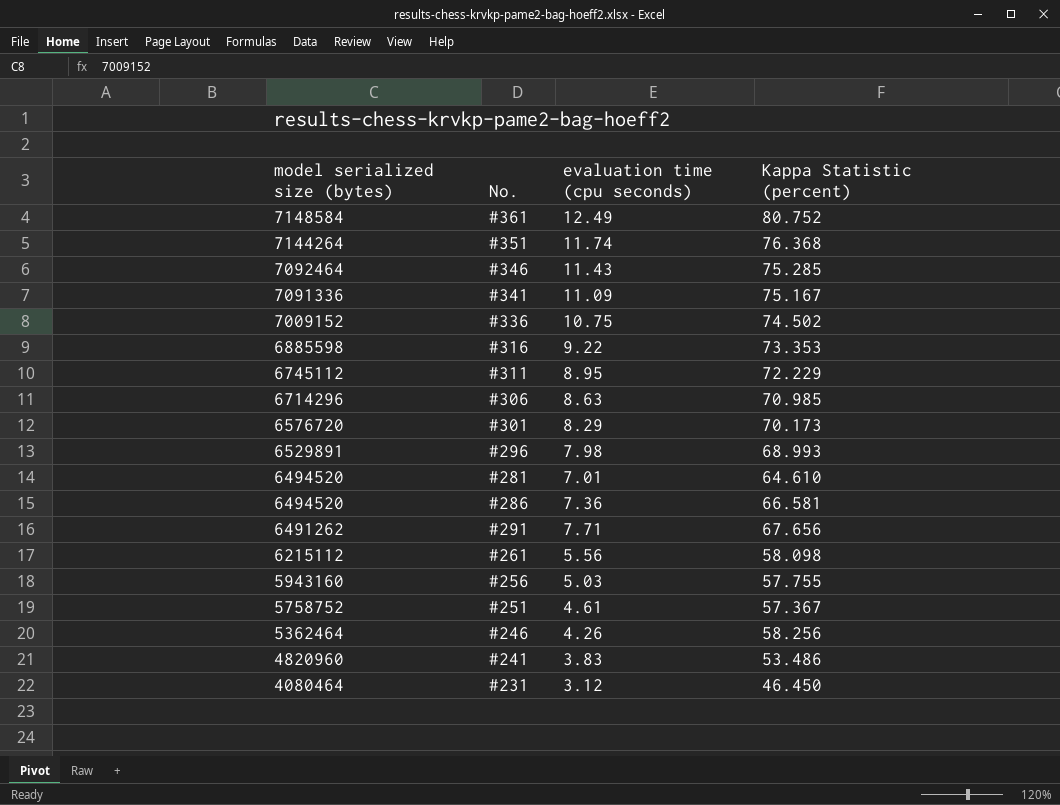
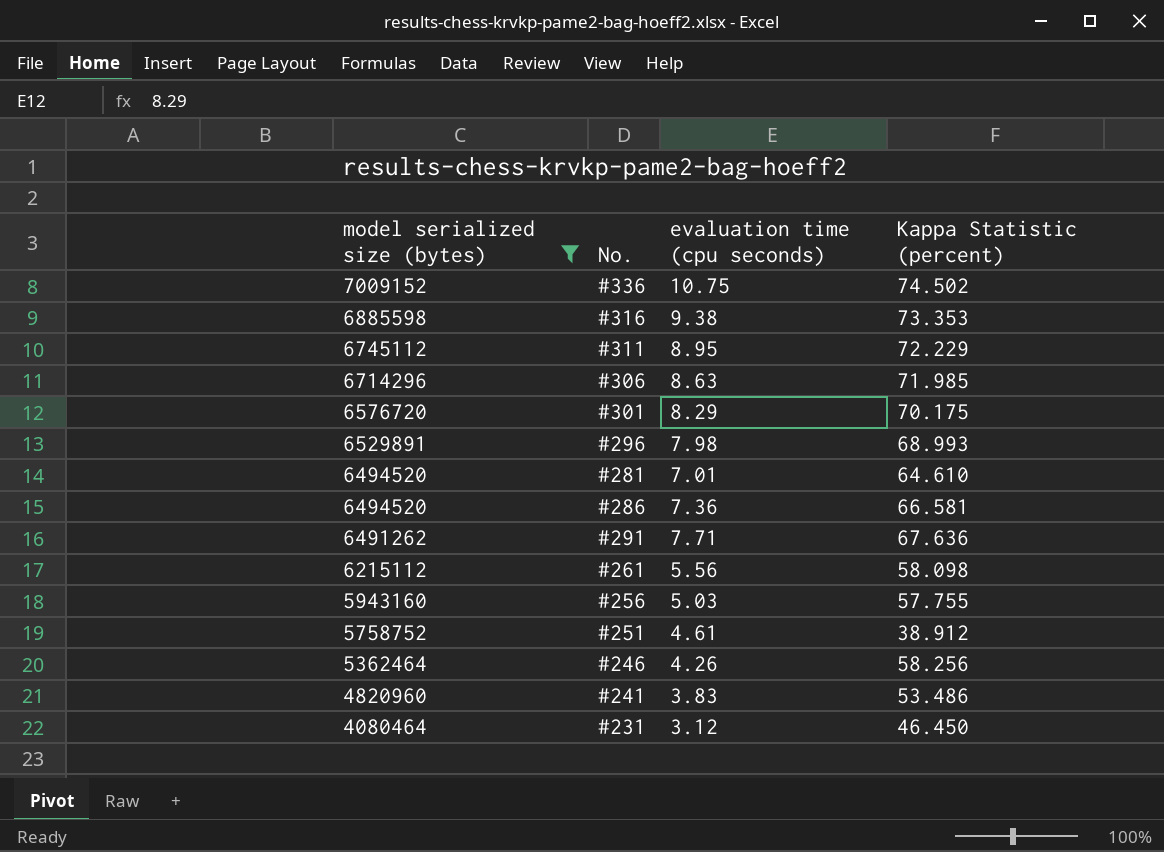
filter: none -> model serialized size (bytes) <= 7009152
#316 | evaluation time (cpu seconds): 9.22 -> 9.38
#306 | Kappa Statistic (percent): 70.985 -> 71.985
#301 | Kappa Statistic (percent): 70.173 -> 70.175
#291 | Kappa Statistic (percent): 67.656 -> 67.636
#251 | Kappa Statistic (percent): 57.367 -> 38.912

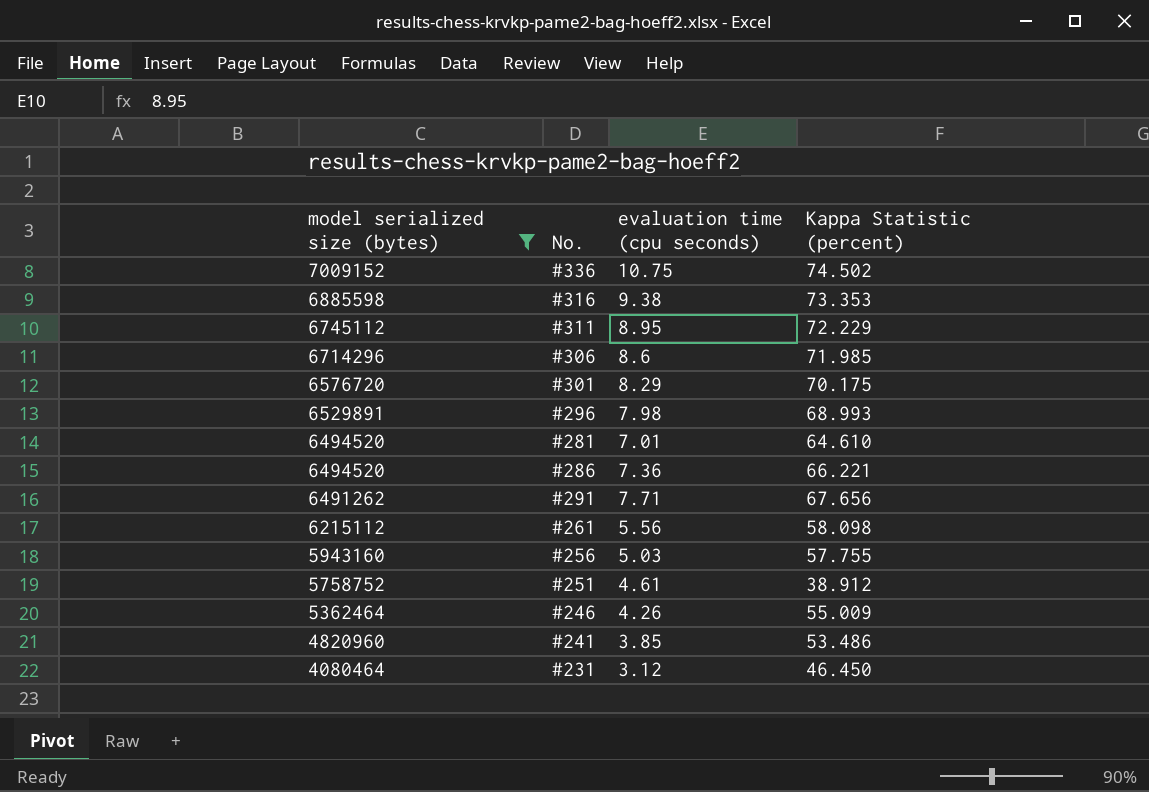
#306 | evaluation time (cpu seconds): 8.63 -> 8.6
#286 | Kappa Statistic (percent): 66.581 -> 66.221
#291 | Kappa Statistic (percent): 67.636 -> 67.656
#246 | Kappa Statistic (percent): 58.256 -> 55.009
#241 | evaluation time (cpu seconds): 3.83 -> 3.85

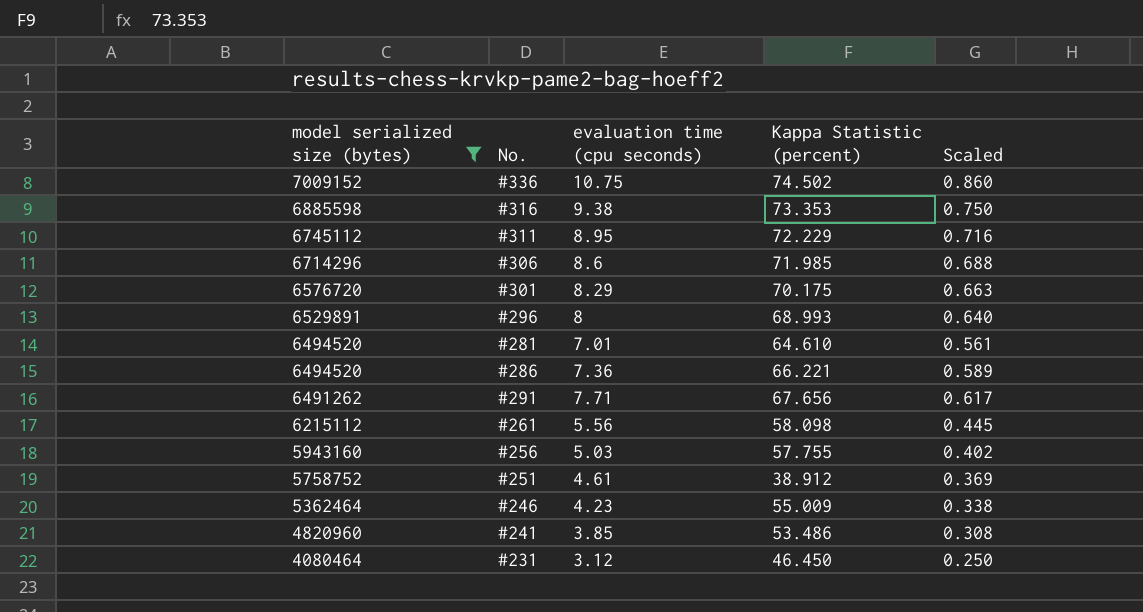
column Scaled | formula: none -> [evaluation time (cpu seconds)] * 0.08
#296 | evaluation time (cpu seconds): 7.98 -> 8
#246 | evaluation time (cpu seconds): 4.26 -> 4.23

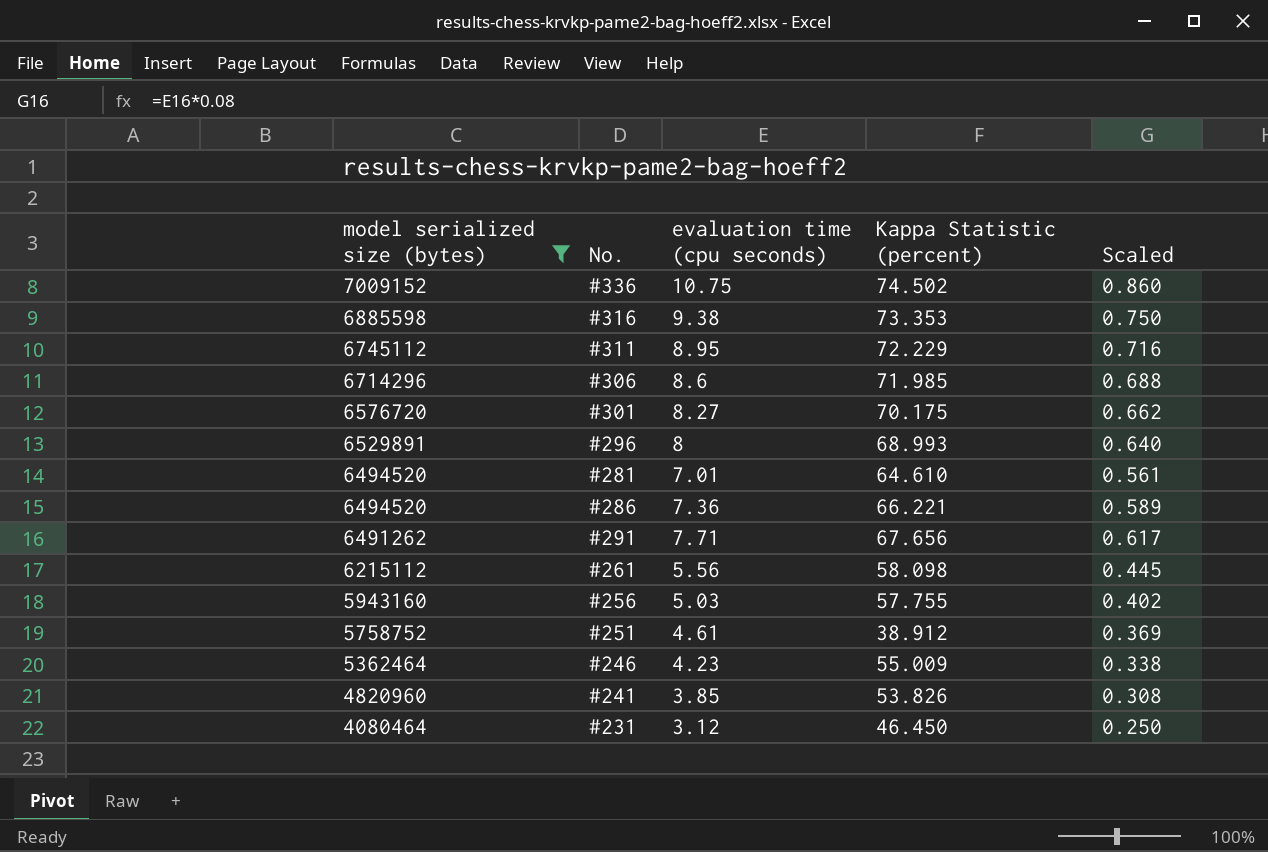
#301 | evaluation time (cpu seconds): 8.29 -> 8.27
#301 | Scaled: 0.663 -> 0.662
#241 | Kappa Statistic (percent): 53.486 -> 53.826

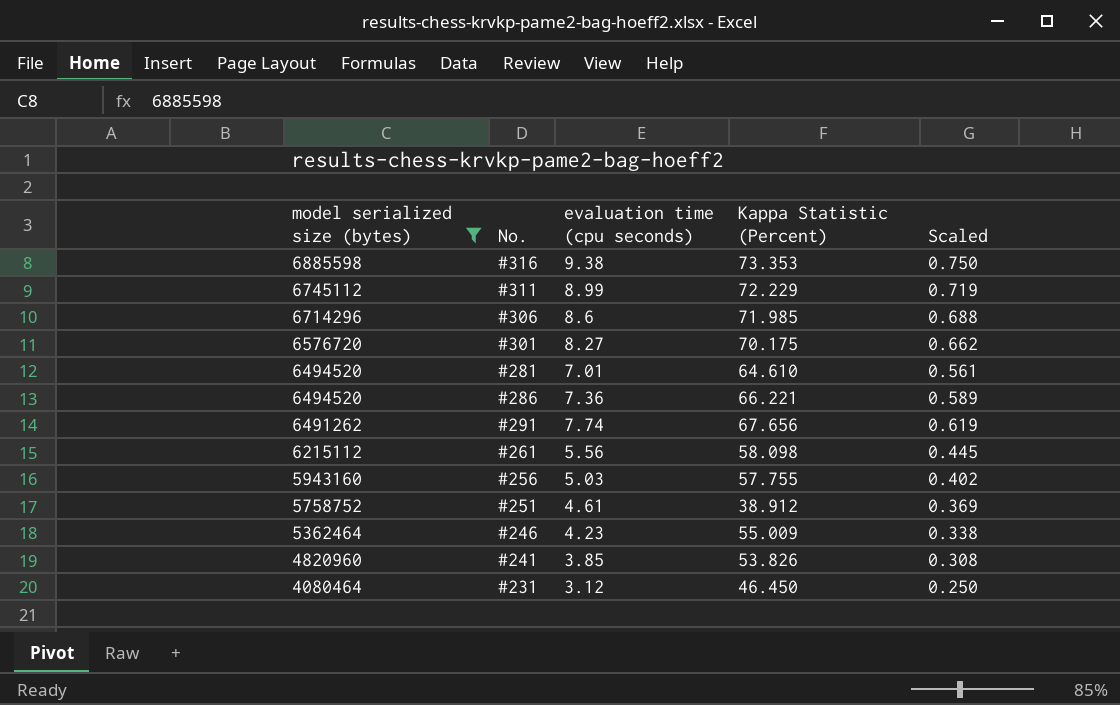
column name: Kappa Statistic (percent) -> Kappa Statistic (Percent)
row #336: 7009152 | 10.75 | 74.502 | 0.860 -> none
row #296: 6529891 | 8 | 68.993 | 0.640 -> none
#311 | evaluation time (cpu seconds): 8.95 -> 8.99
#311 | Scaled: 0.716 -> 0.719
#291 | evaluation time (cpu seconds): 7.71 -> 7.74
#291 | Scaled: 0.617 -> 0.619

